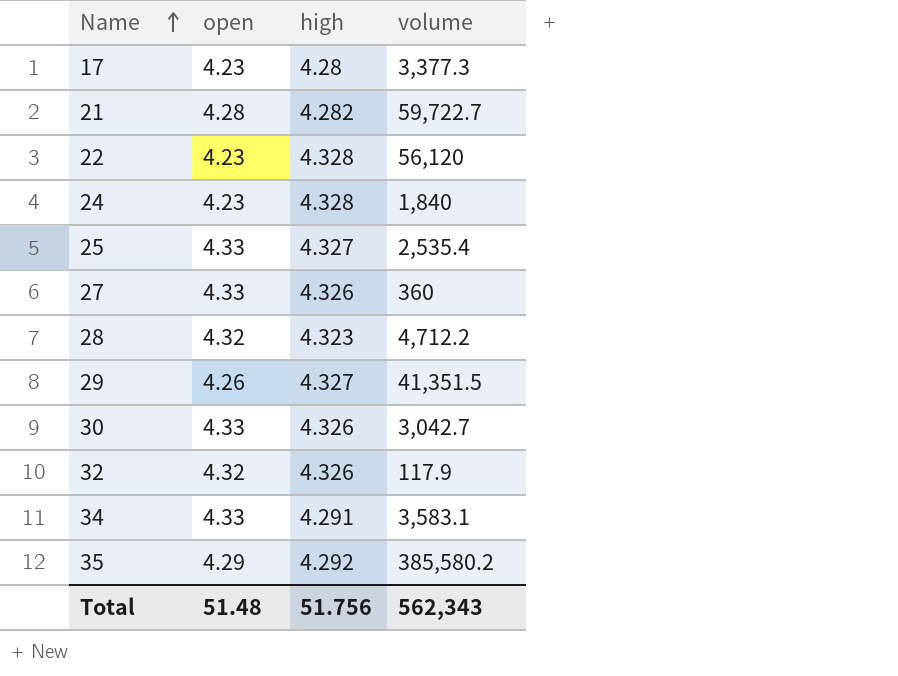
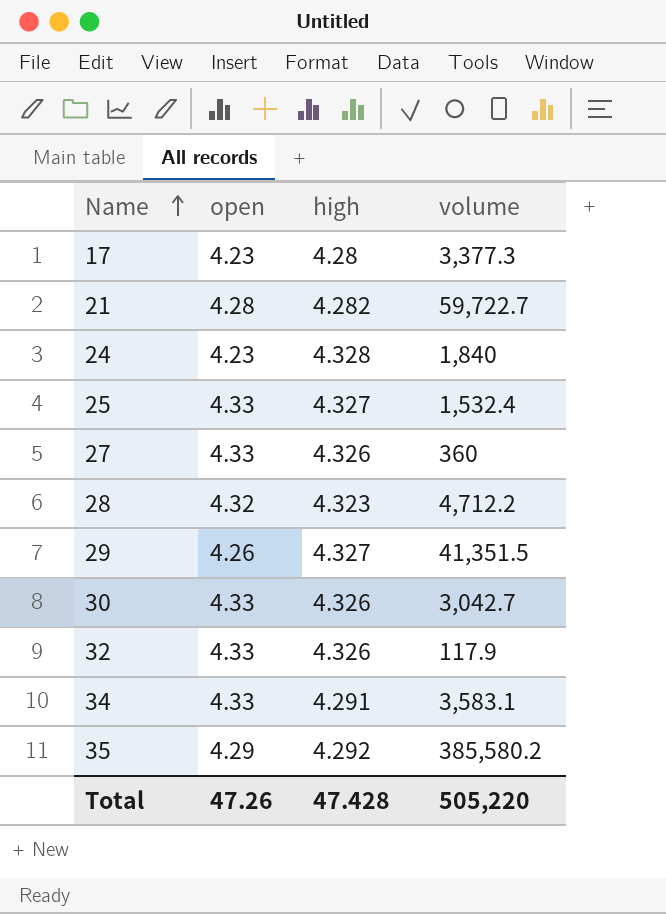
row 22: 4.23 | 4.328 | 56,120 -> none
25 | volume: 2,535.4 -> 1,532.4
32 | open: 4.32 -> 4.33
Total | open: 51.48 -> 47.26
Total | high: 51.756 -> 47.428
Total | volume: 562,343 -> 505,220

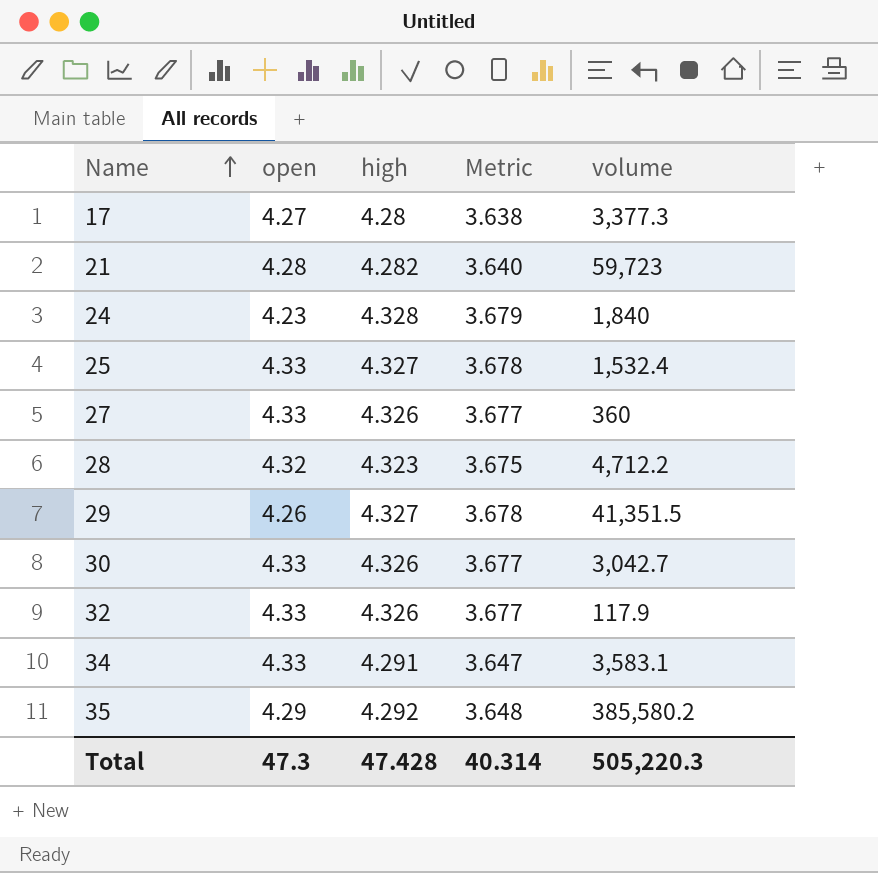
column Metric | formula: none -> [high] * 0.85
17 | open: 4.23 -> 4.27
21 | volume: 59,722.7 -> 59,723
Total | open: 47.26 -> 47.3
Total | volume: 505,220 -> 505,220.3

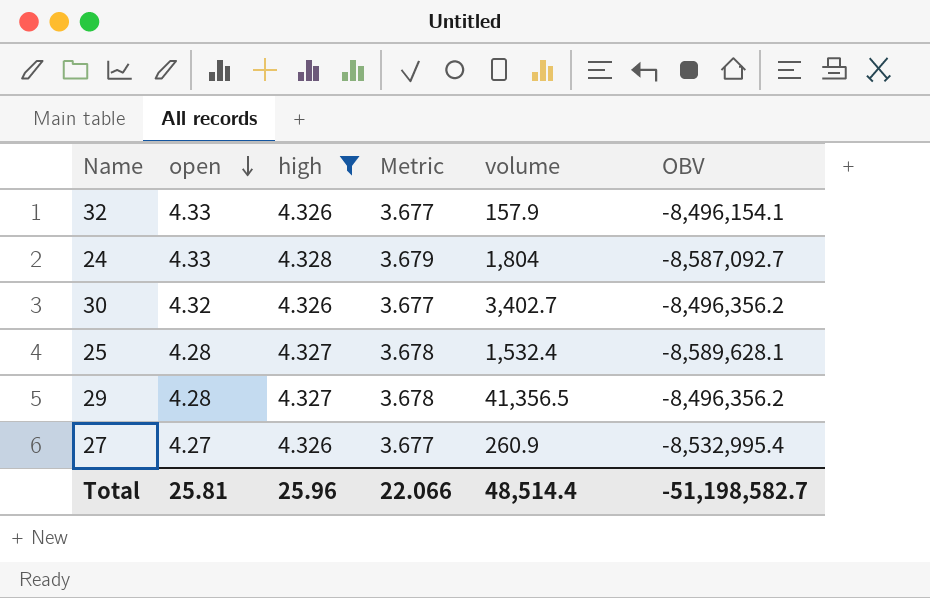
filter: none -> high >= 4.326
row order: Name ascending -> open descending
column OBV | position: none -> 6
32 | volume: 117.9 -> 157.9
24 | open: 4.23 -> 4.33
24 | volume: 1,840 -> 1,804
30 | open: 4.33 -> 4.32
30 | volume: 3,042.7 -> 3,402.7
25 | open: 4.33 -> 4.28
29 | open: 4.26 -> 4.28
29 | volume: 41,351.5 -> 41,356.5
27 | open: 4.33 -> 4.27
27 | volume: 360 -> 260.9
Total | open: 47.3 -> 25.81
Total | high: 47.428 -> 25.96
Total | Metric: 40.314 -> 22.066
Total | volume: 505,220.3 -> 48,514.4

